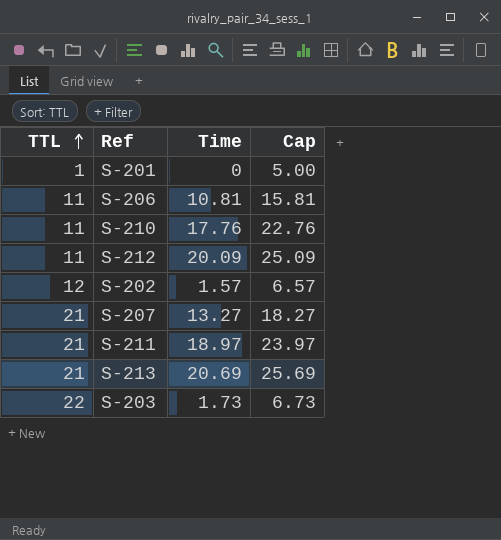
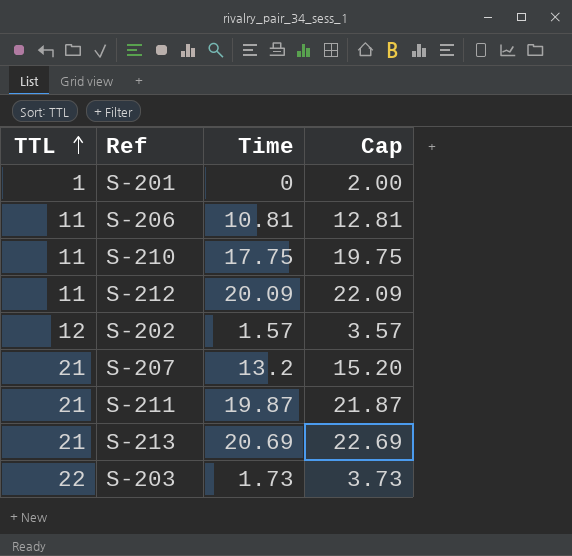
column Cap | formula: [Time] + 5 -> [Time] + 2
S-210 | Time: 17.76 -> 17.75
S-207 | Time: 13.27 -> 13.2
S-211 | Time: 18.97 -> 19.87

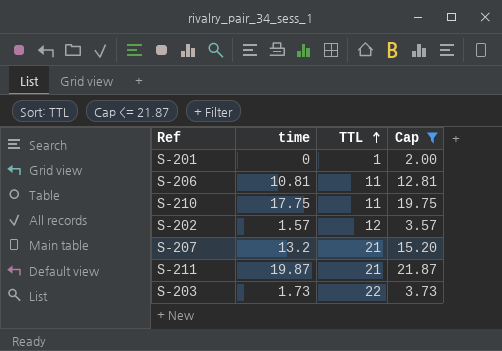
filter: none -> Cap <= 21.87
column name: Time -> time
column TTL | position: 1 -> 3

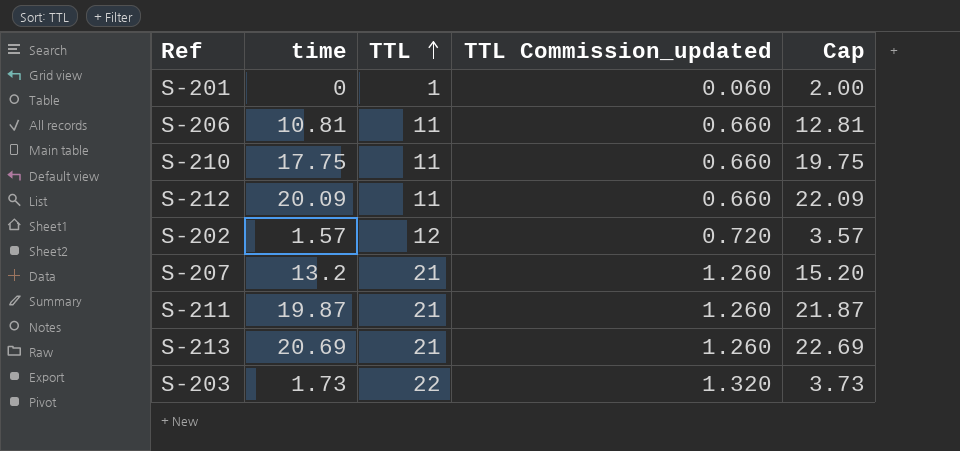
filter: Cap <= 21.87 -> none
column TTL Commission_updated | formula: none -> [TTL] * 0.06

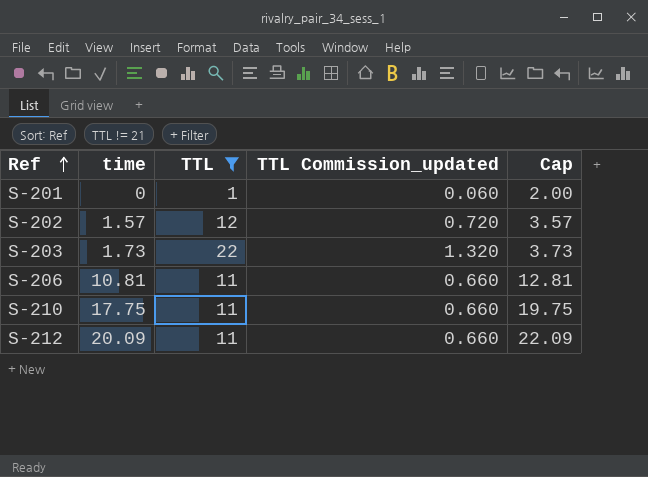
filter: none -> TTL != 21
row order: TTL ascending -> Ref ascending

